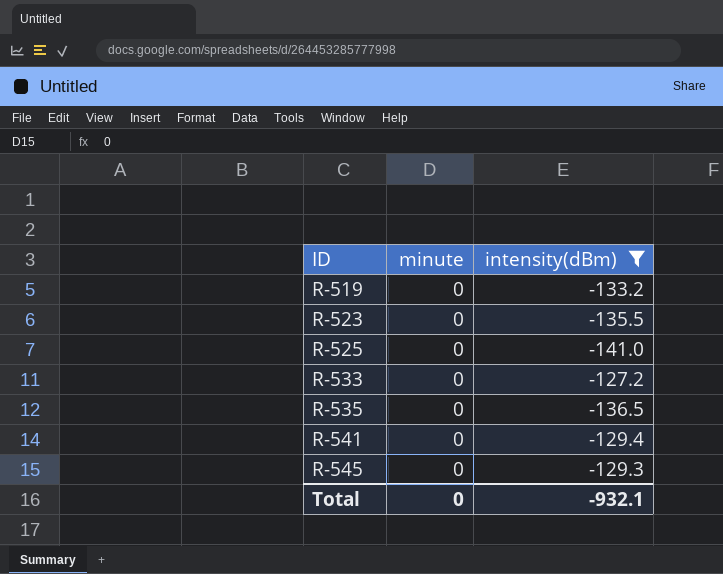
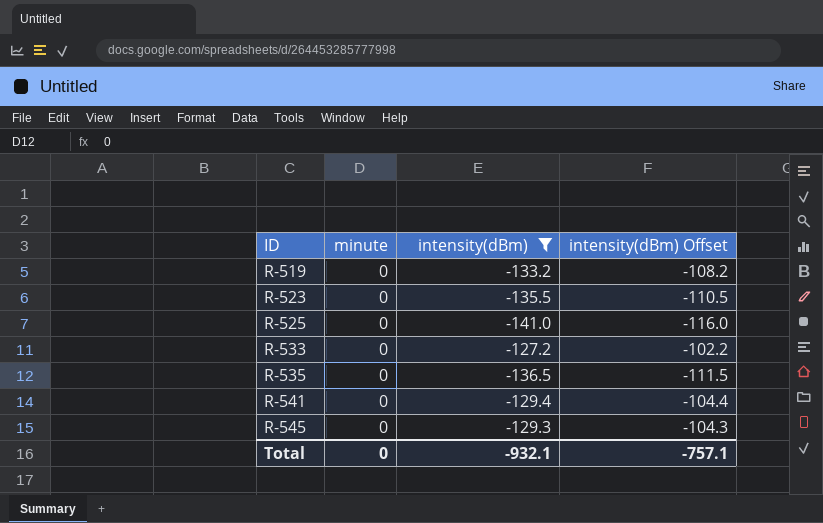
column intensity(dBm) Offset | formula: none -> [intensity(dBm)] + 25

